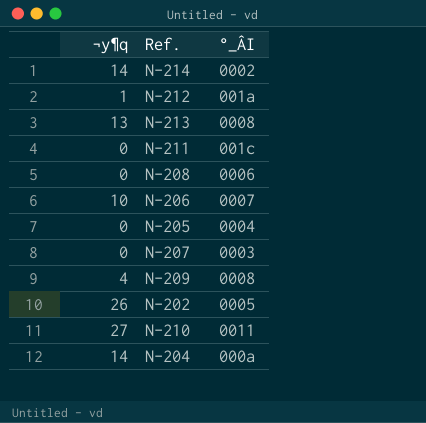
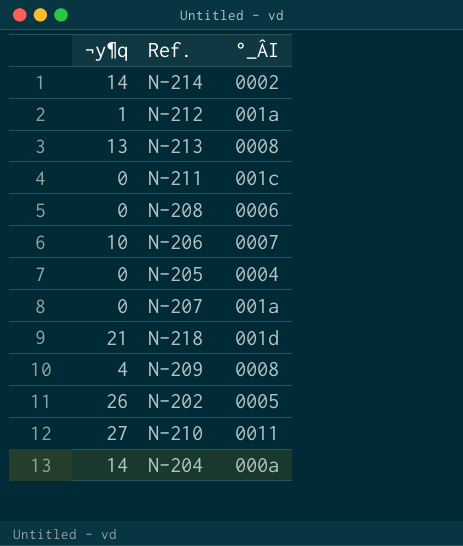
N-207 | °_ÂI: 0003 -> 001a
row N-218: none -> 21 | 001d

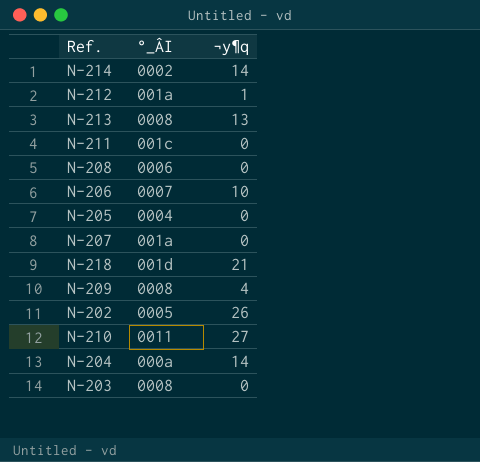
column ¬y¶q | position: 1 -> 3
row N-203: none -> 0008 | 0

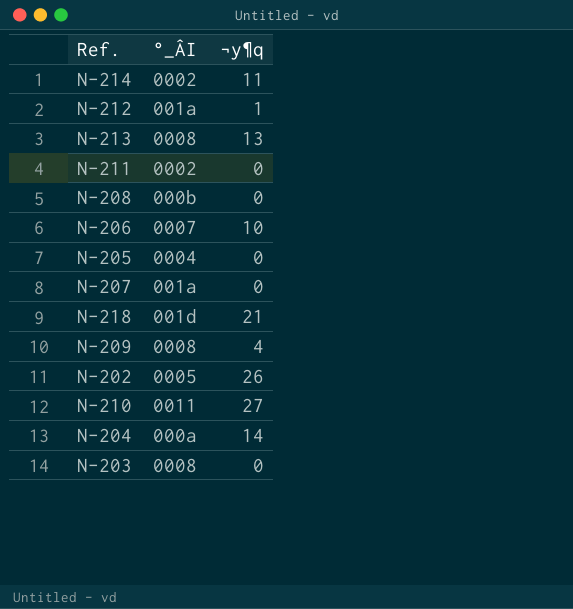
N-214 | ¬y¶q: 14 -> 11
N-211 | °_ÂI: 001c -> 0002
N-208 | °_ÂI: 0006 -> 000b

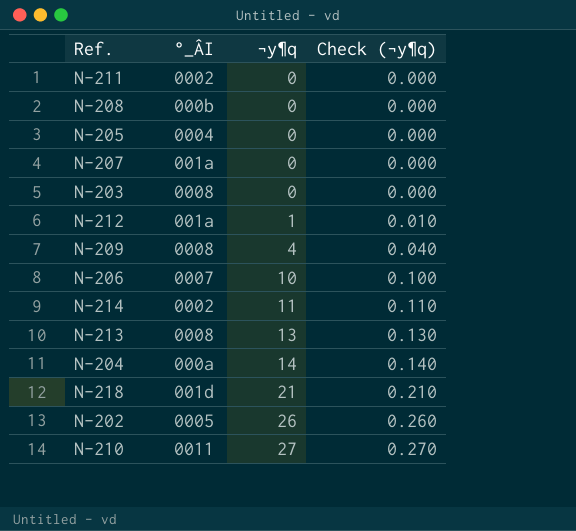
row order: none -> ¬y¶q ascending
column Check (¬y¶q) | formula: none -> [¬y¶q] * 0.01

